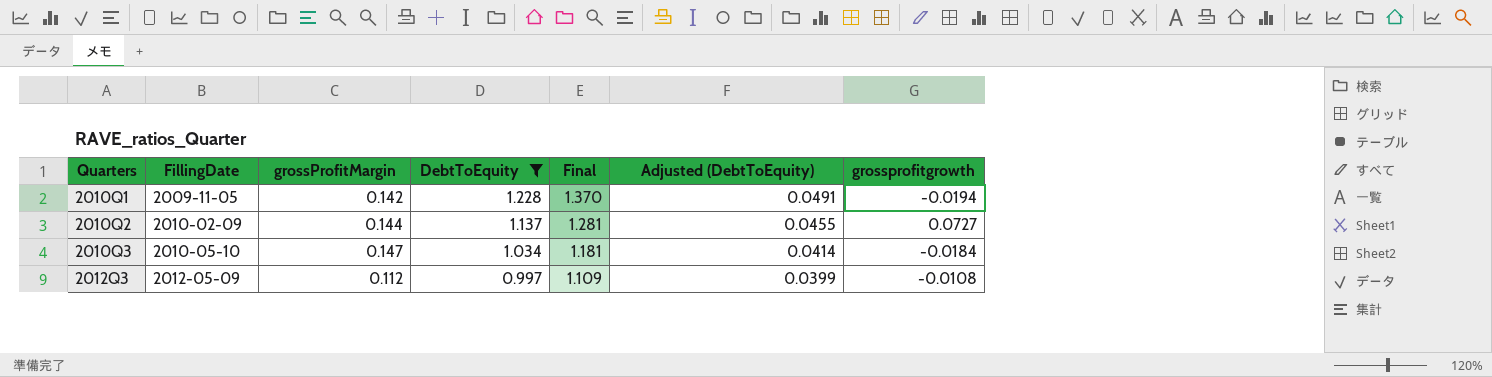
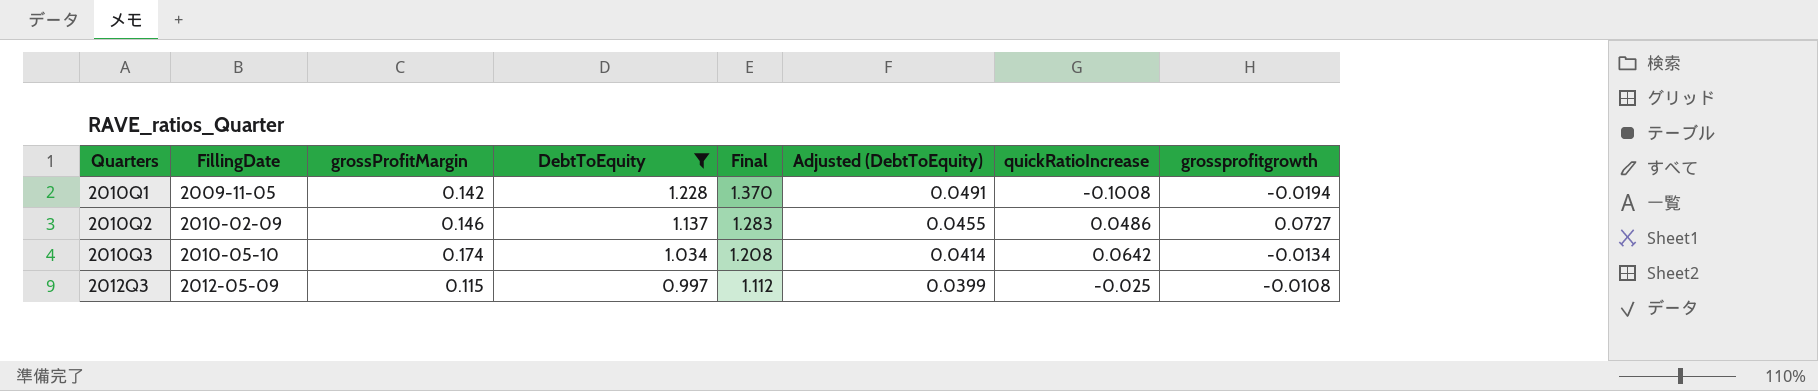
column quickRatioIncrease | position: none -> 7
2010Q2 | grossProfitMargin: 0.144 -> 0.146
2010Q2 | Final: 1.281 -> 1.283
2010Q3 | grossProfitMargin: 0.147 -> 0.174
2010Q3 | Final: 1.181 -> 1.208
2010Q3 | grossprofitgrowth: -0.0184 -> -0.0134
2012Q3 | grossProfitMargin: 0.112 -> 0.115
2012Q3 | Final: 1.109 -> 1.112

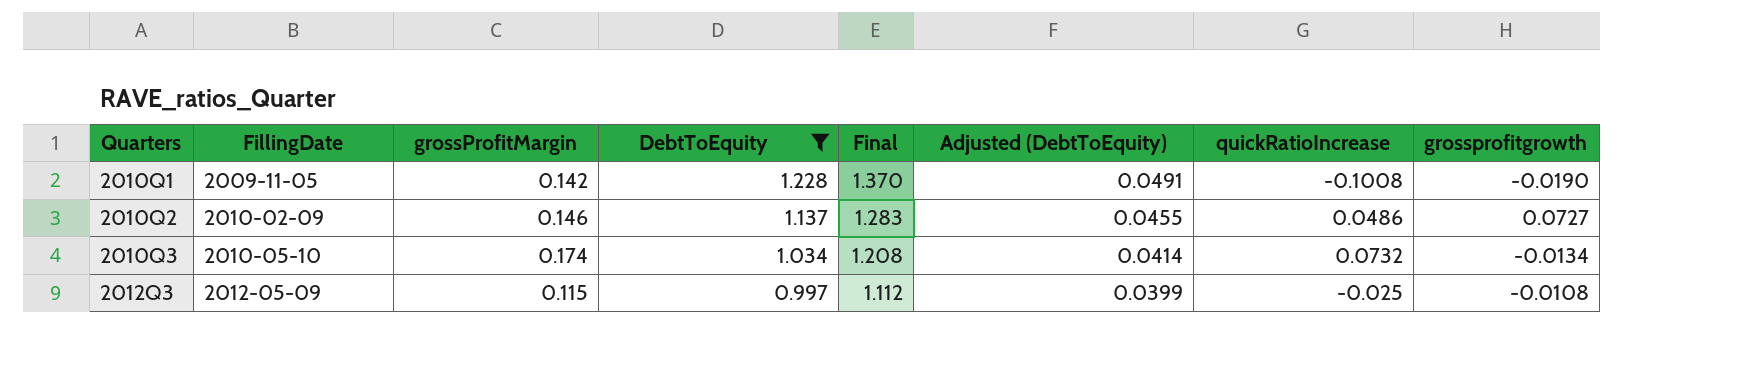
2010Q1 | grossprofitgrowth: -0.0194 -> -0.0190
2010Q3 | quickRatioIncrease: 0.0642 -> 0.0732

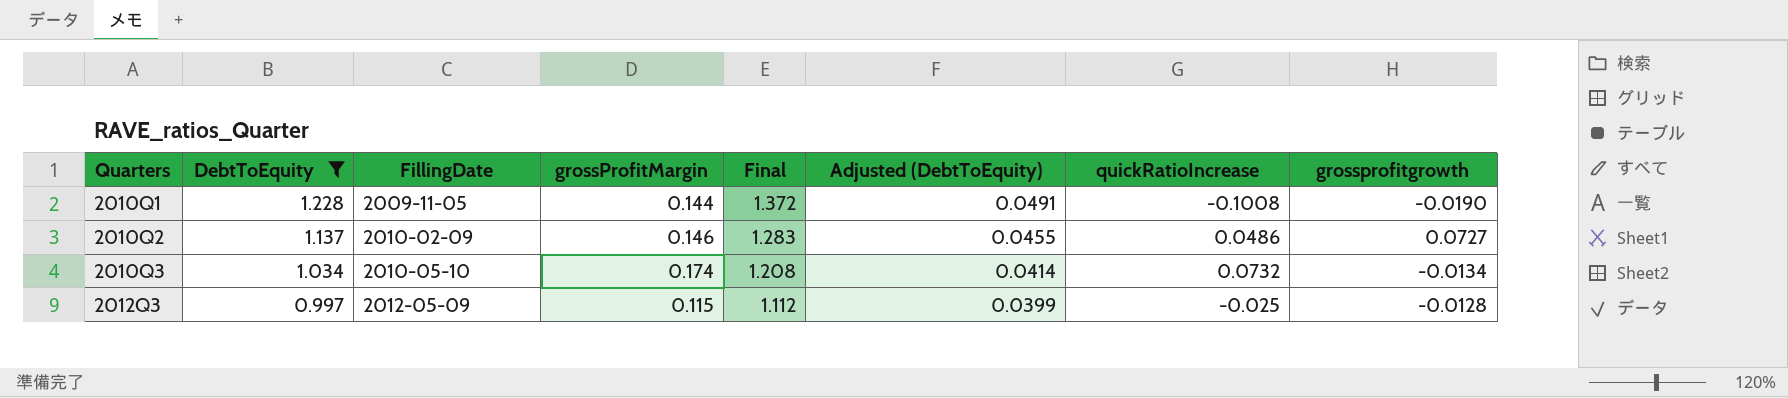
column DebtToEquity | position: 4 -> 2
2010Q1 | grossProfitMargin: 0.142 -> 0.144
2010Q1 | Final: 1.370 -> 1.372
2012Q3 | grossprofitgrowth: -0.0108 -> -0.0128

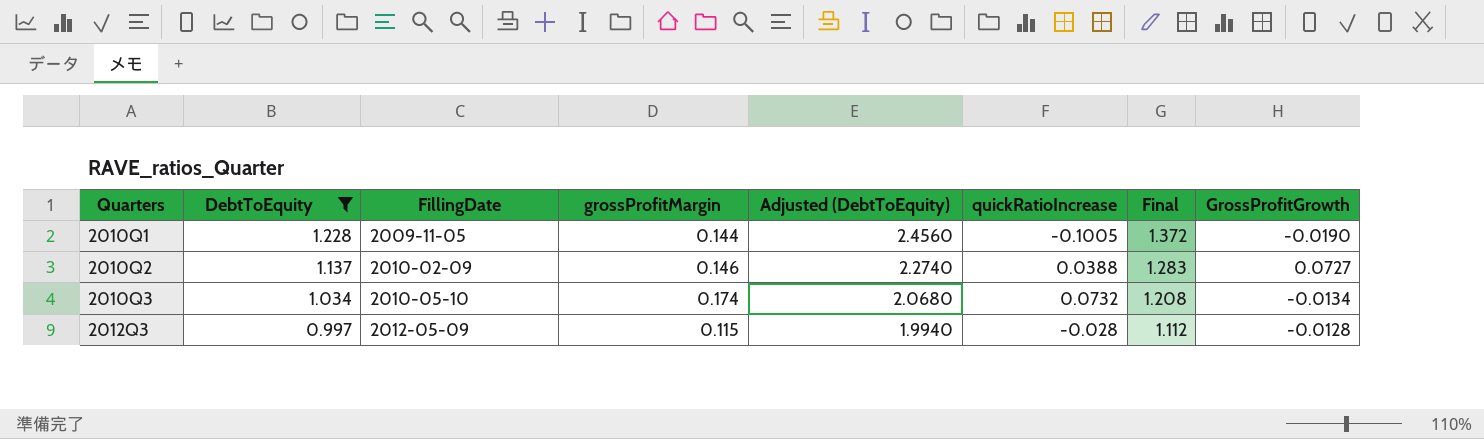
column Adjusted (DebtToEquity) | formula: [DebtToEquity] * 0.04 -> [DebtToEquity] * 2
column Final | position: 5 -> 7
column name: grossprofitgrowth -> GrossProfitGrowth
2010Q1 | quickRatioIncrease: -0.1008 -> -0.1005
2010Q2 | quickRatioIncrease: 0.0486 -> 0.0388
2012Q3 | quickRatioIncrease: -0.025 -> -0.028

